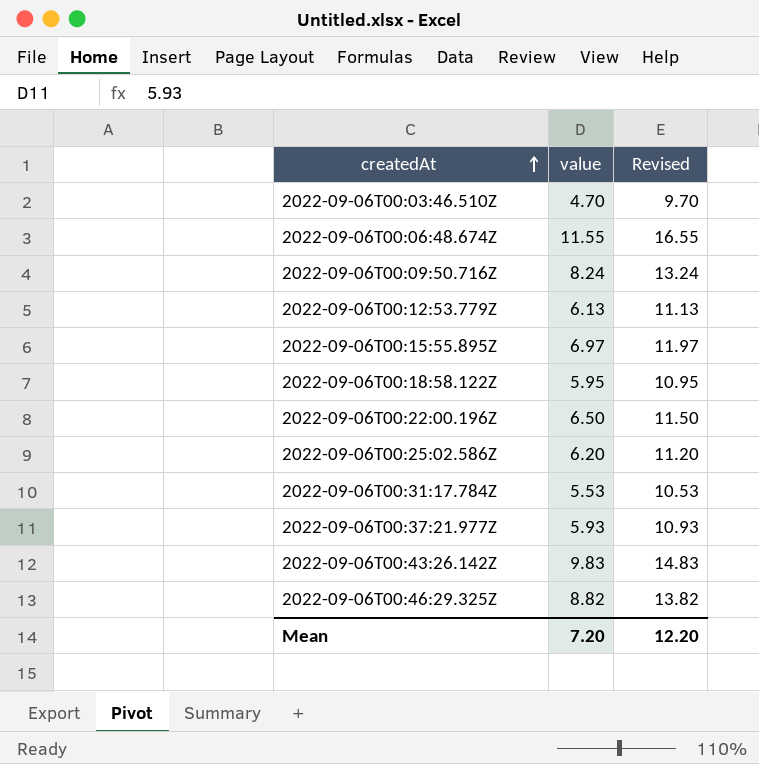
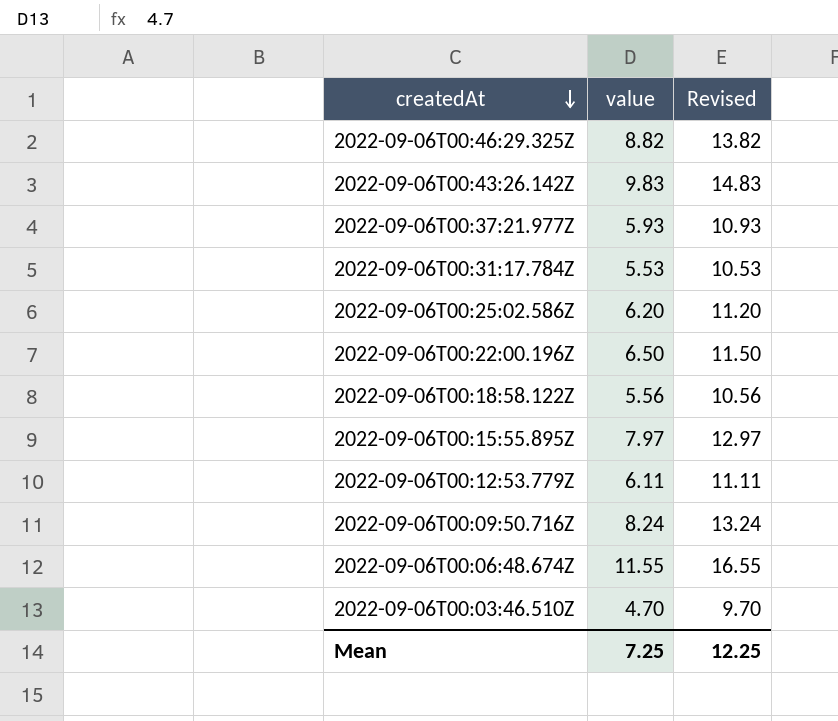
row order: createdAt ascending -> createdAt descending
2022-09-06T00:18:58.122Z | value: 5.95 -> 5.56
2022-09-06T00:18:58.122Z | Revised: 10.95 -> 10.56
2022-09-06T00:15:55.895Z | value: 6.97 -> 7.97
2022-09-06T00:15:55.895Z | Revised: 11.97 -> 12.97
2022-09-06T00:12:53.779Z | value: 6.13 -> 6.11
2022-09-06T00:12:53.779Z | Revised: 11.13 -> 11.11
Mean | value: 7.20 -> 7.25
Mean | Revised: 12.20 -> 12.25

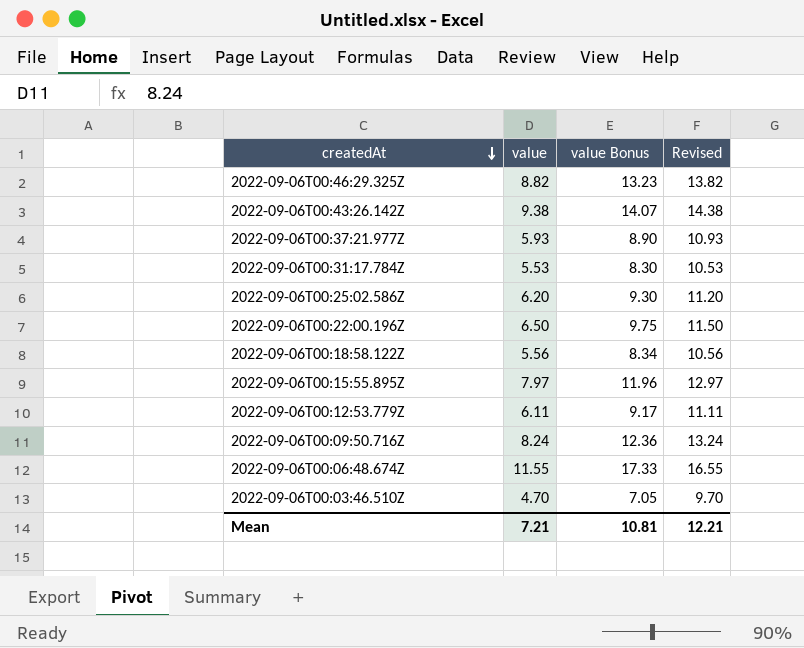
column value Bonus | formula: none -> [value] * 1.5
2022-09-06T00:43:26.142Z | value: 9.83 -> 9.38
2022-09-06T00:43:26.142Z | Revised: 14.83 -> 14.38
Mean | value: 7.25 -> 7.21
Mean | Revised: 12.25 -> 12.21

